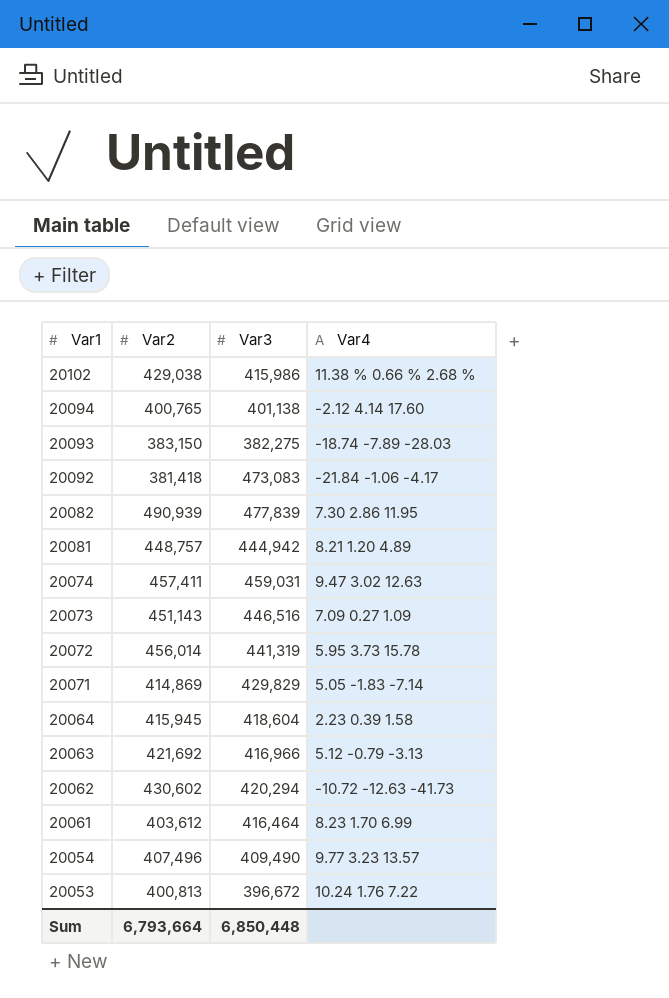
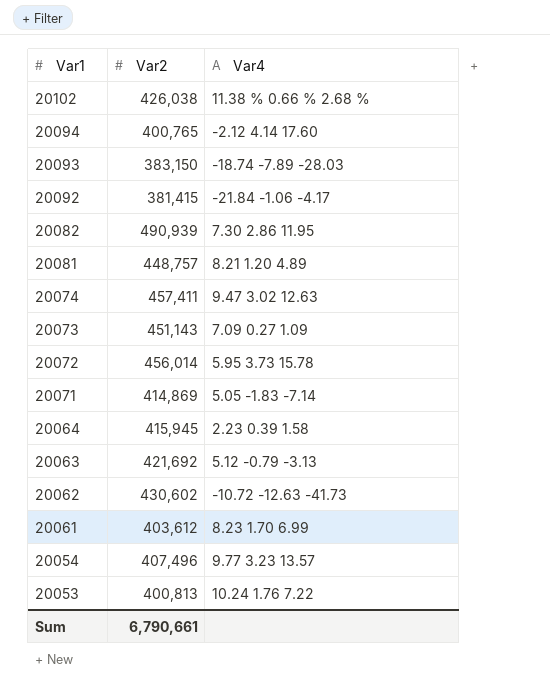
column Var3 | position: 3 -> none
20102 | Var2: 429,038 -> 426,038
20092 | Var2: 381,418 -> 381,415
Sum | Var2: 6,793,664 -> 6,790,661

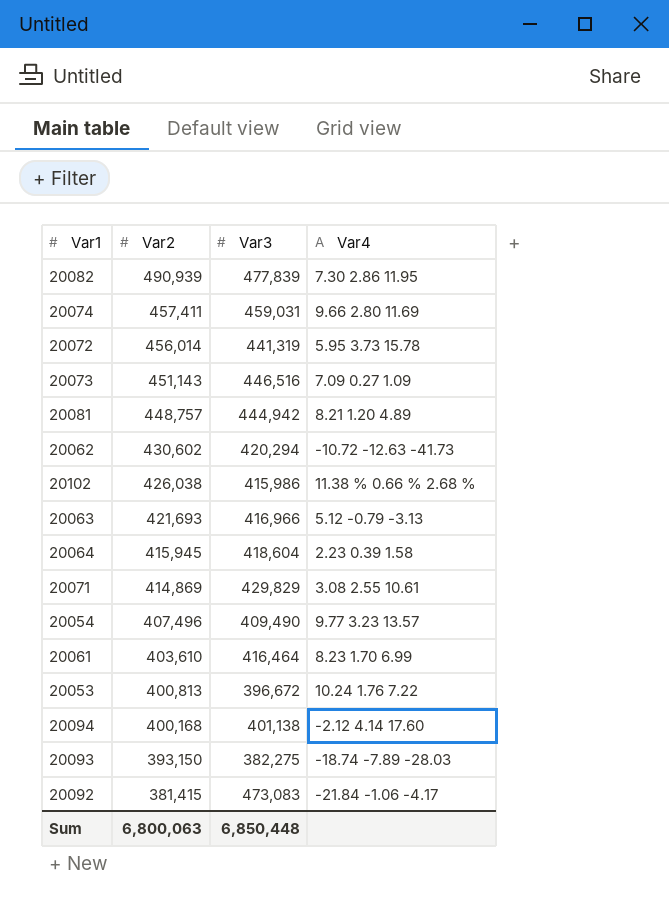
row order: Var1 descending -> Var2 descending
column Var3 | position: none -> 3
20074 | Var4: 9.47 3.02 12.63 -> 9.66 2.80 11.69
20063 | Var2: 421,692 -> 421,693
20071 | Var4: 5.05 -1.83 -7.14 -> 3.08 2.55 10.61
20061 | Var2: 403,612 -> 403,610
20094 | Var2: 400,765 -> 400,168
20093 | Var2: 383,150 -> 393,150
Sum | Var2: 6,790,661 -> 6,800,063

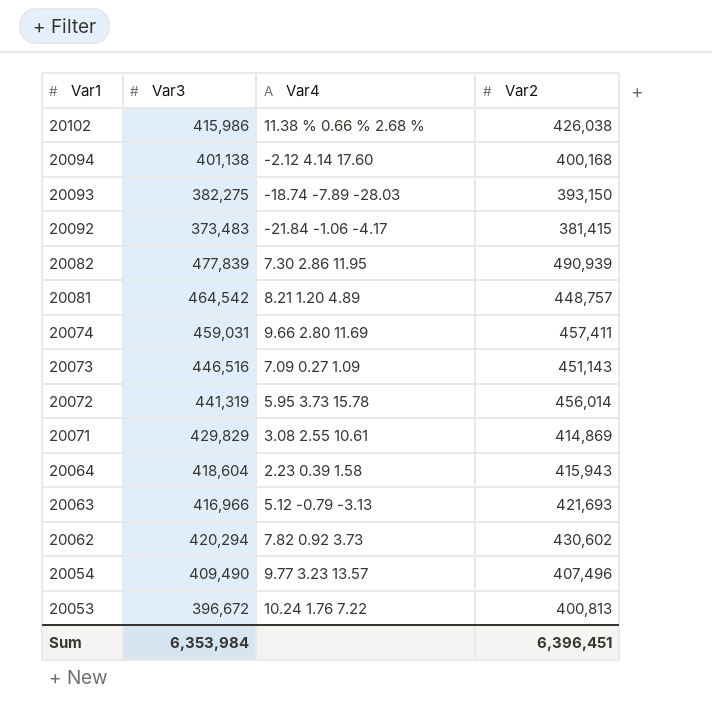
row order: Var2 descending -> Var1 descending
column Var2 | position: 2 -> 4
row 20061: 403,610 | 416,464 | 8.23 1.70 6.99 -> none
20092 | Var3: 473,083 -> 373,483
20081 | Var3: 444,942 -> 464,542
20064 | Var2: 415,945 -> 415,943
20062 | Var4: -10.72 -12.63 -41.73 -> 7.82 0.92 3.73
Sum | Var3: 6,850,448 -> 6,353,984
Sum | Var2: 6,800,063 -> 6,396,451

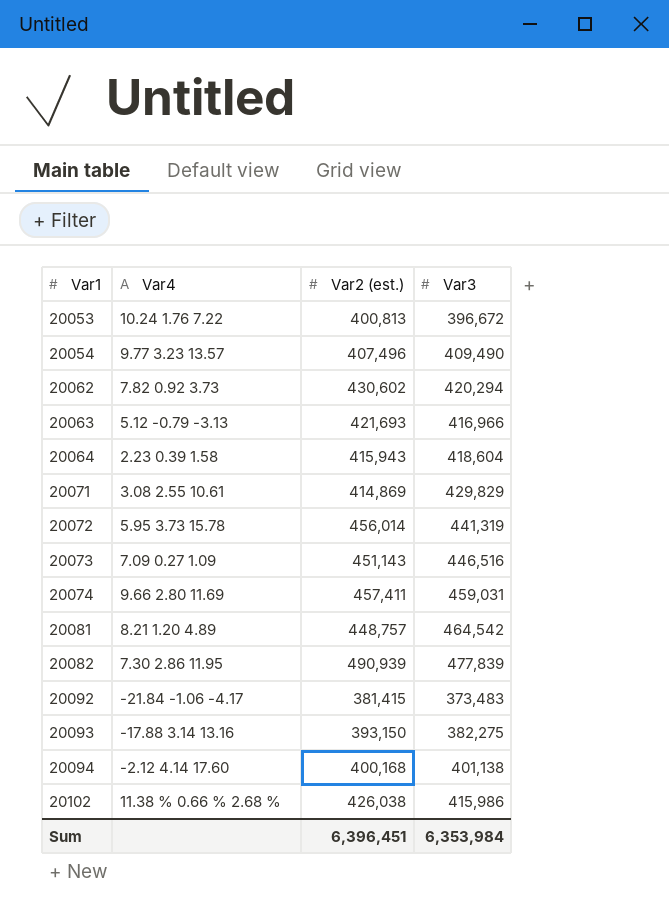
row order: Var1 descending -> Var1 ascending
column name: Var2 -> Var2 (est.)
column Var3 | position: 2 -> 4
20093 | Var4: -18.74 -7.89 -28.03 -> -17.88 3.14 13.16

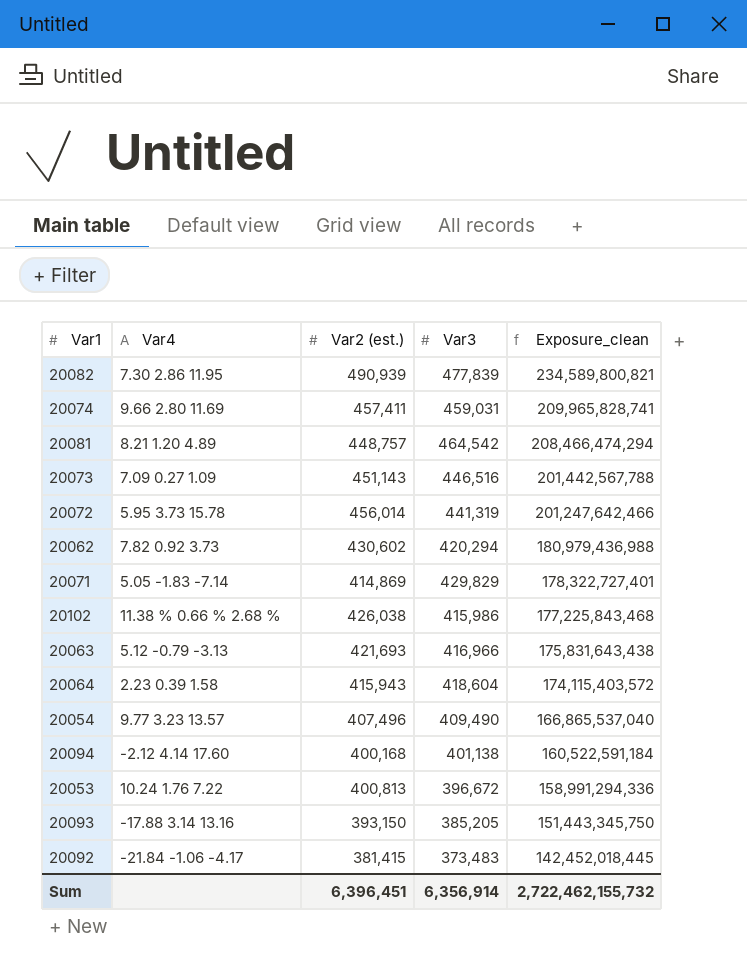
row order: Var1 ascending -> Exposure_clean descending
column Exposure_clean | formula: none -> [Var2 (est.)] * [Var3]
20071 | Var4: 3.08 2.55 10.61 -> 5.05 -1.83 -7.14
20093 | Var3: 382,275 -> 385,205
Sum | Var3: 6,353,984 -> 6,356,914

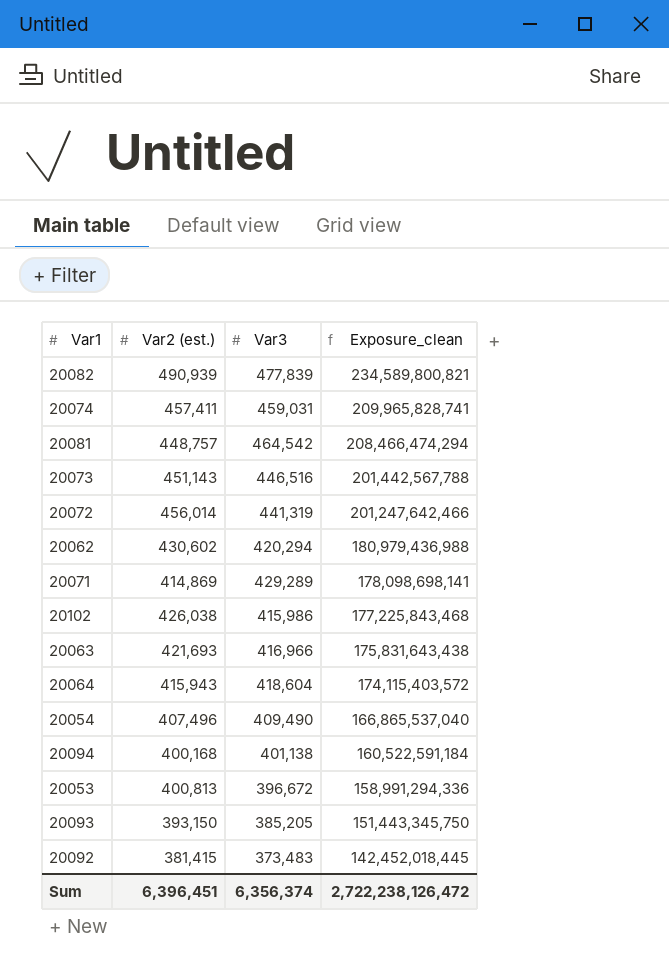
column Var4 | position: 2 -> none
20071 | Var3: 429,829 -> 429,289
20071 | Exposure_clean: 178,322,727,401 -> 178,098,698,141
Sum | Var3: 6,356,914 -> 6,356,374
Sum | Exposure_clean: 2,722,462,155,732 -> 2,722,238,126,472

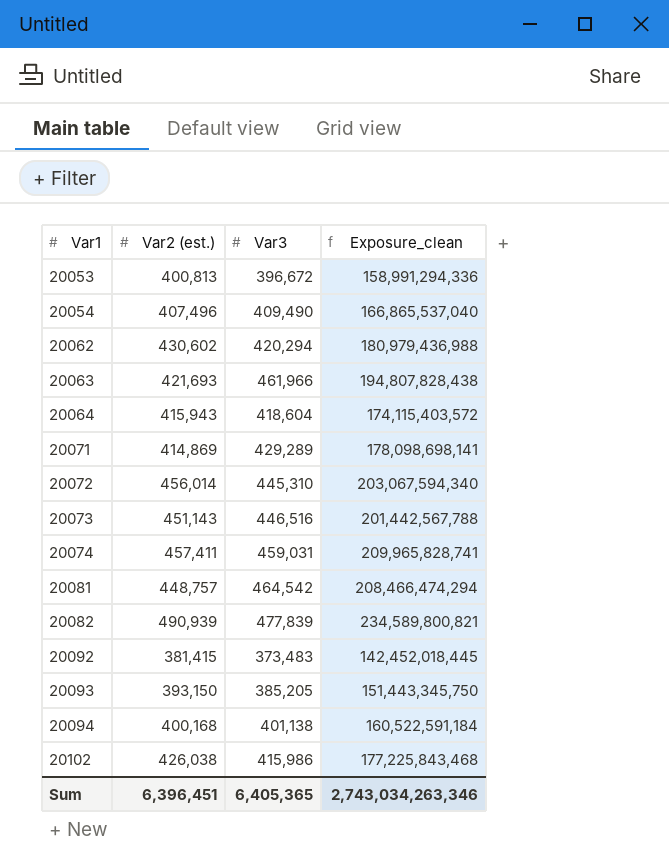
row order: Exposure_clean descending -> Var1 ascending
20063 | Var3: 416,966 -> 461,966
20063 | Exposure_clean: 175,831,643,438 -> 194,807,828,438
20072 | Var3: 441,319 -> 445,310
20072 | Exposure_clean: 201,247,642,466 -> 203,067,594,340
Sum | Var3: 6,356,374 -> 6,405,365
Sum | Exposure_clean: 2,722,238,126,472 -> 2,743,034,263,346

